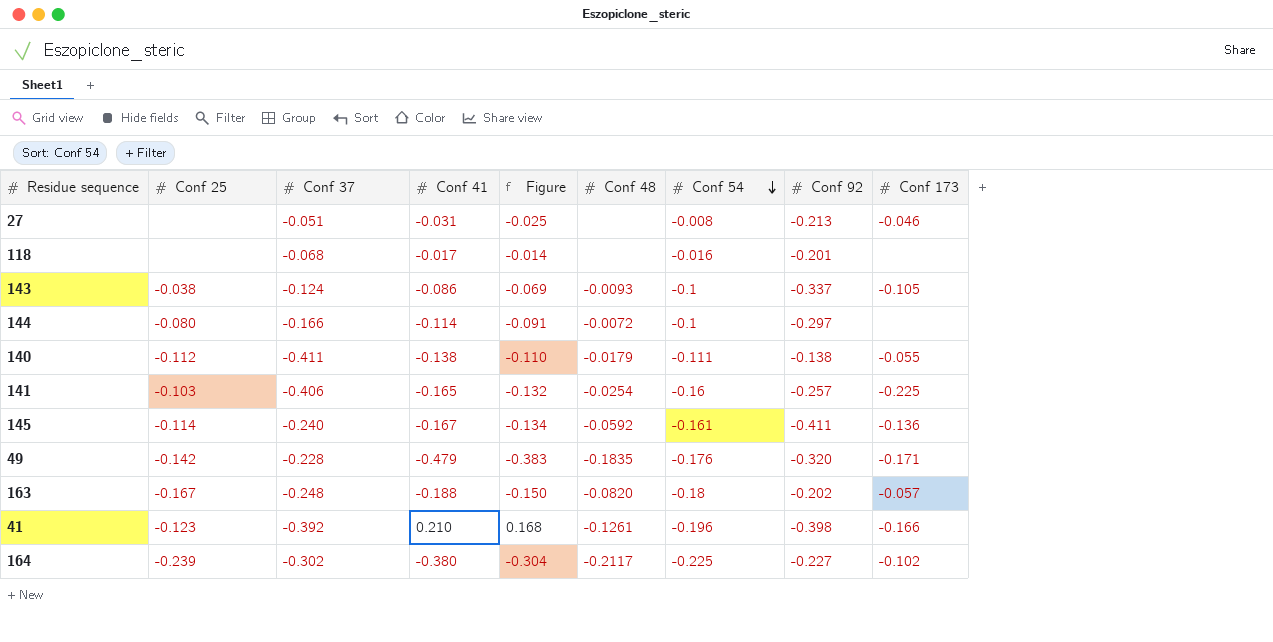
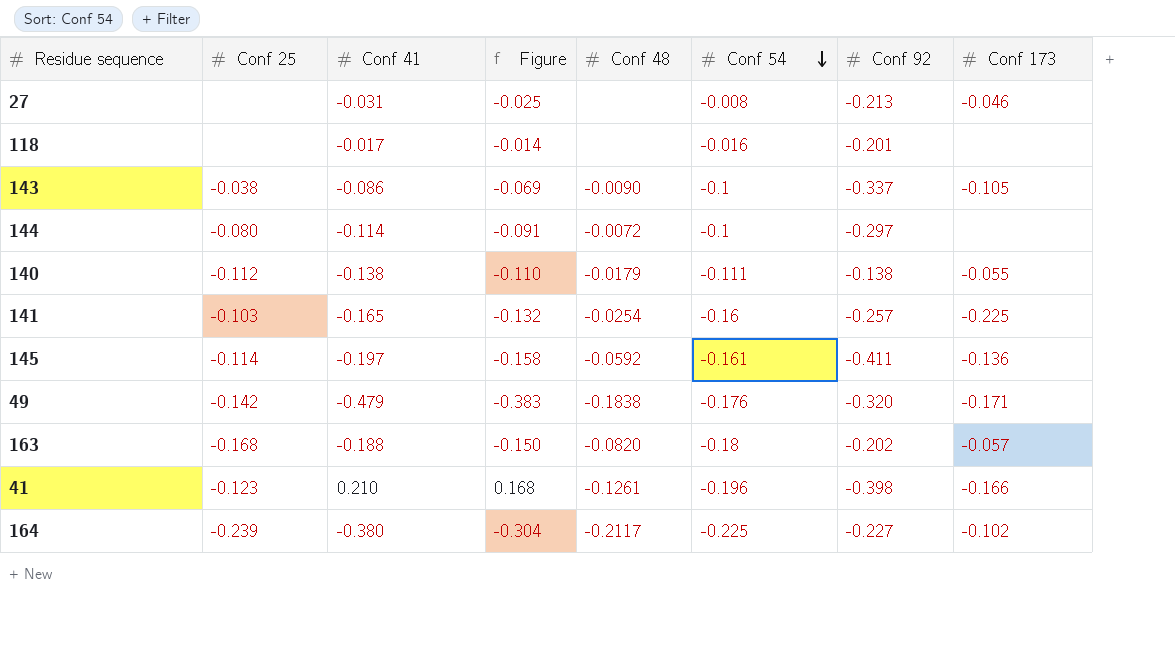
column Conf 37 | position: 3 -> none
143 | Conf 48: -0.0093 -> -0.0090
145 | Conf 41: -0.167 -> -0.197
145 | Figure: -0.134 -> -0.158
49 | Conf 48: -0.1835 -> -0.1838
163 | Conf 25: -0.167 -> -0.168

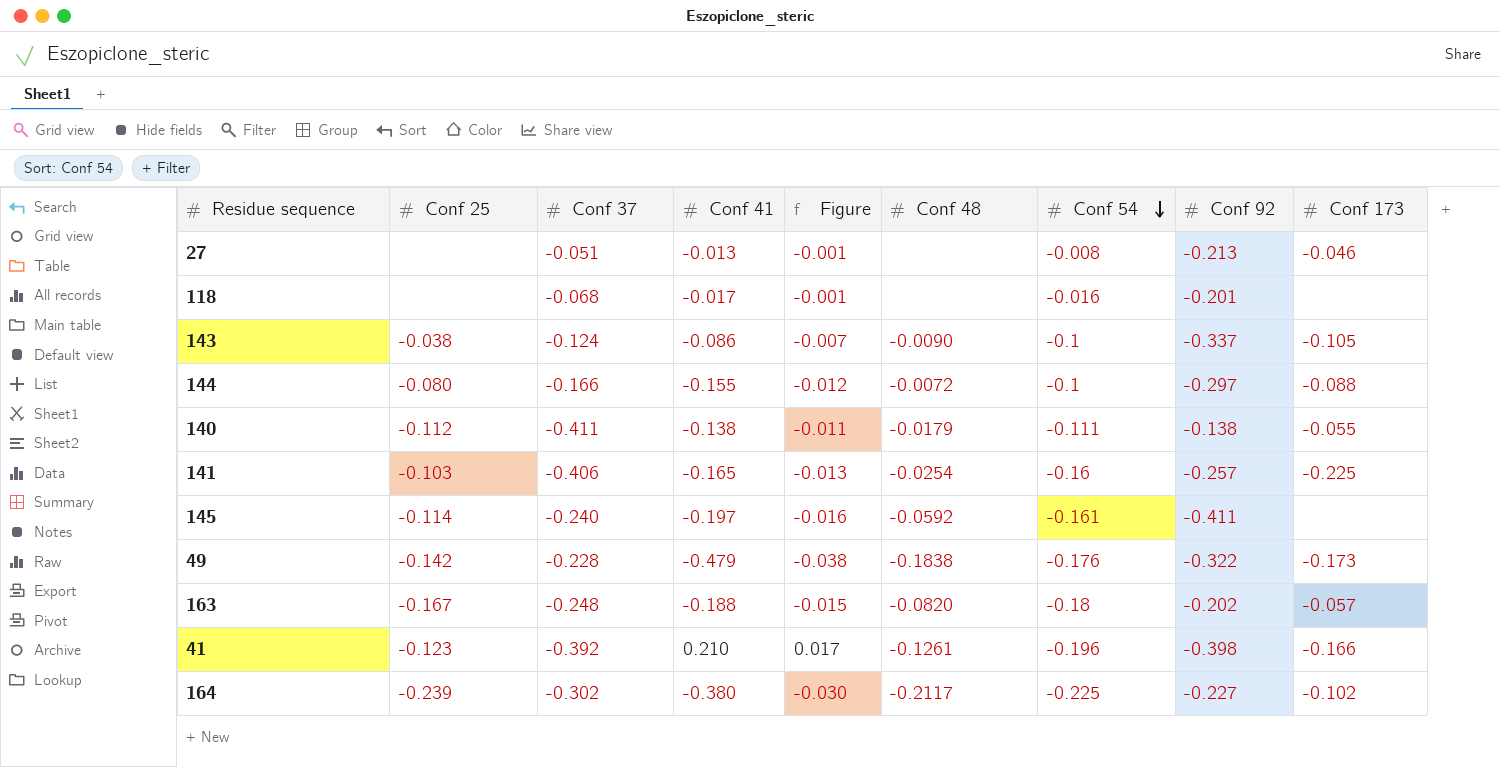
column Conf 37 | position: none -> 3
column Figure | formula: [Conf 41] * 0.8 -> [Conf 41] * 0.08
27 | Conf 41: -0.031 -> -0.013
144 | Conf 41: -0.114 -> -0.155
144 | Conf 173: none -> -0.088
145 | Conf 173: -0.136 -> none
49 | Conf 92: -0.320 -> -0.322
49 | Conf 173: -0.171 -> -0.173
163 | Conf 25: -0.168 -> -0.167

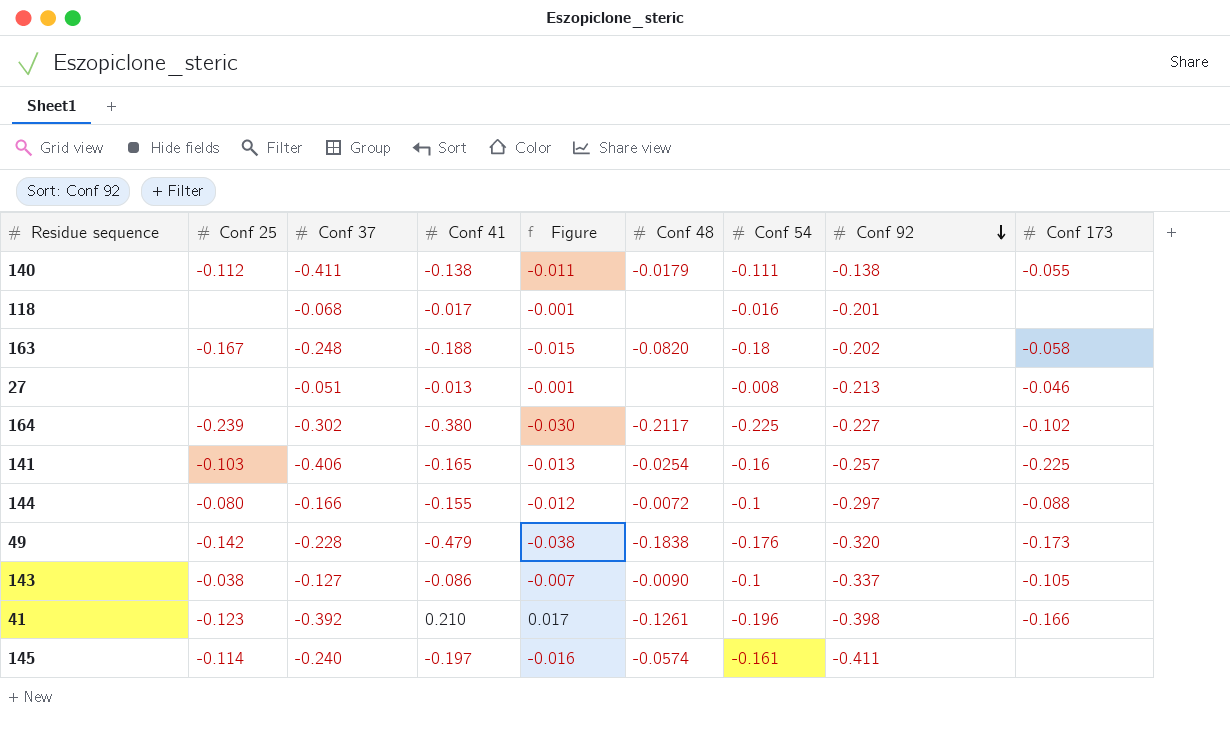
row order: Conf 54 descending -> Conf 92 descending
163 | Conf 173: -0.057 -> -0.058
49 | Conf 92: -0.322 -> -0.320
143 | Conf 37: -0.124 -> -0.127
145 | Conf 48: -0.0592 -> -0.0574

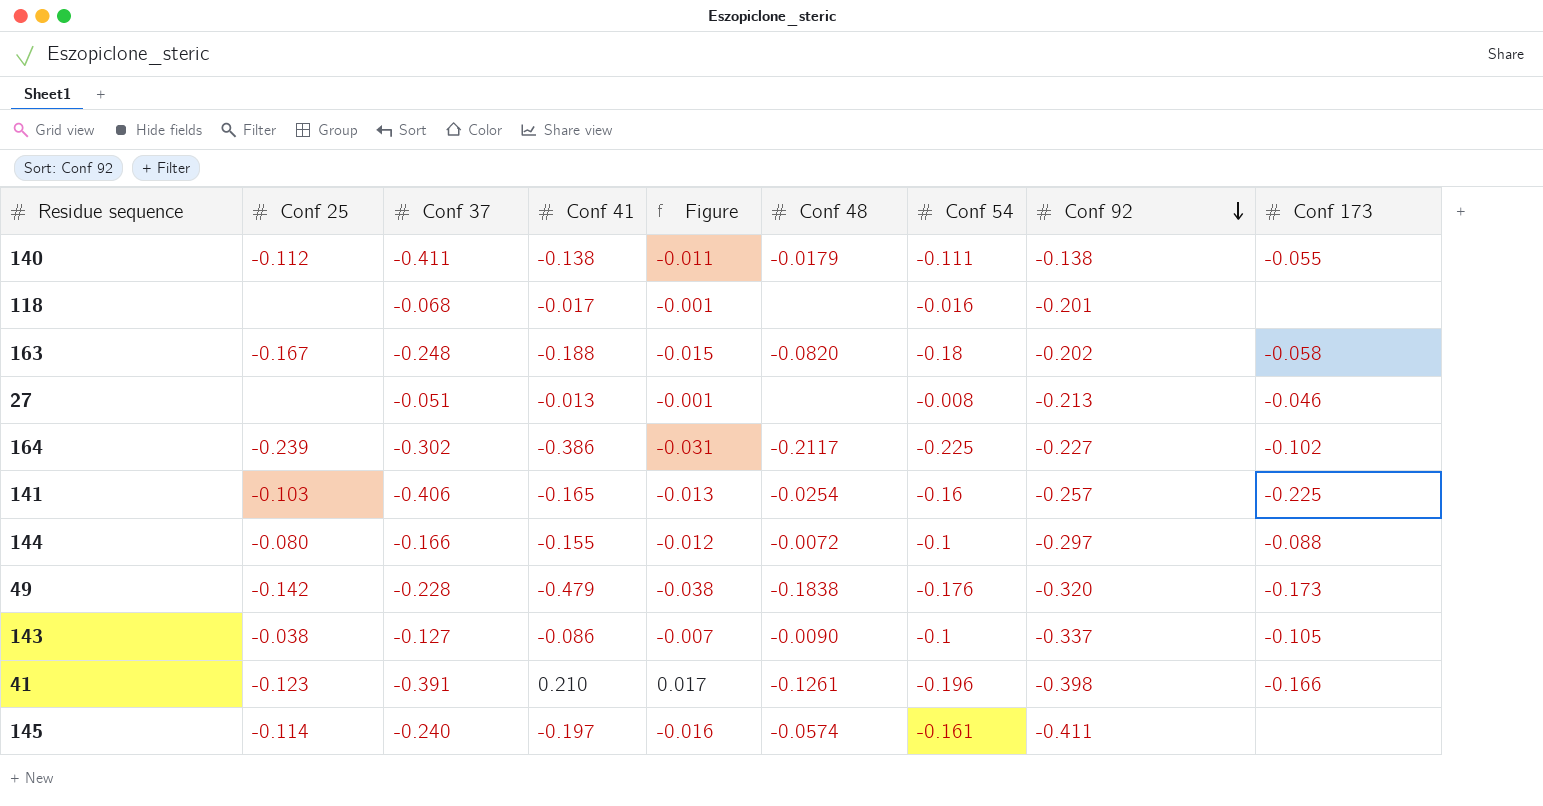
164 | Conf 41: -0.380 -> -0.386
164 | Figure: -0.030 -> -0.031
41 | Conf 37: -0.392 -> -0.391

